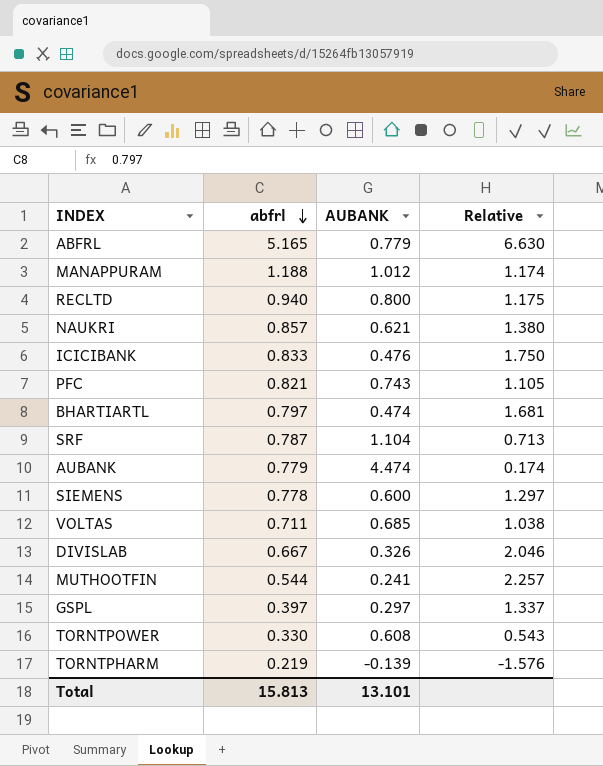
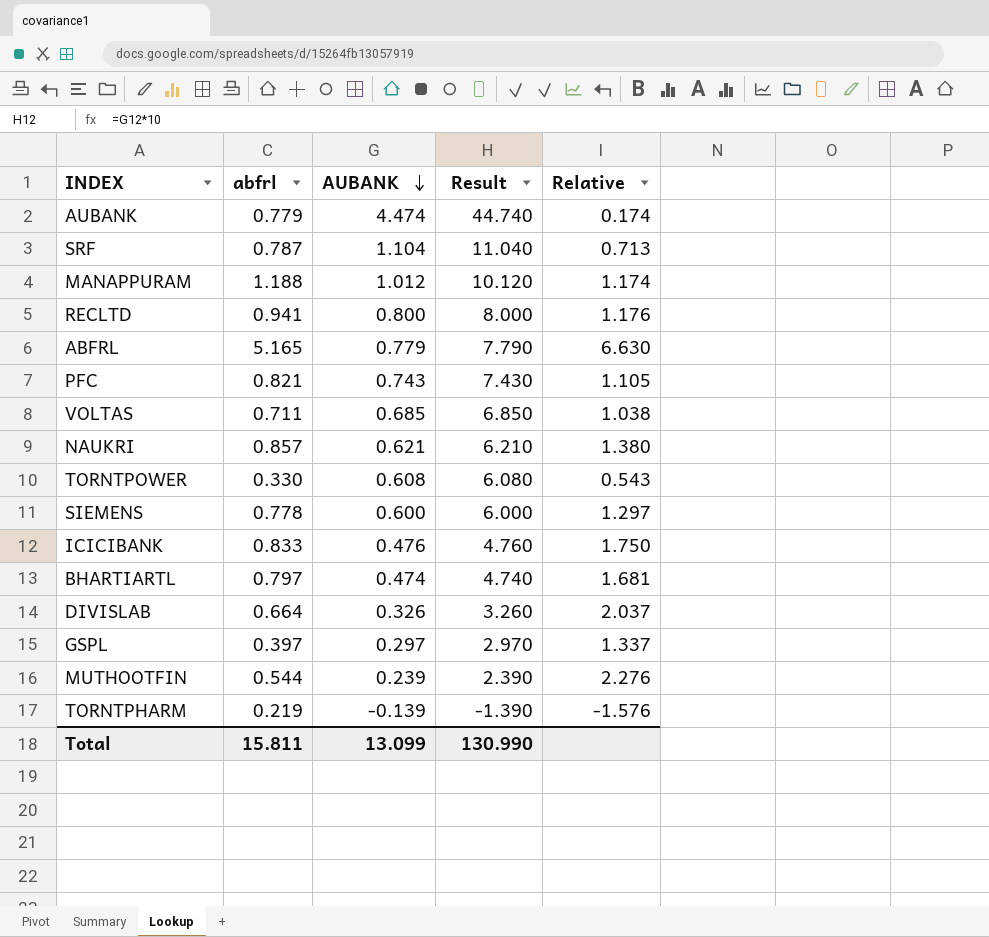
row order: abfrl descending -> AUBANK descending
column Result | formula: none -> [AUBANK] * 10
RECLTD | abfrl: 0.940 -> 0.941
RECLTD | Relative: 1.175 -> 1.176
DIVISLAB | abfrl: 0.667 -> 0.664
DIVISLAB | Relative: 2.046 -> 2.037
MUTHOOTFIN | AUBANK: 0.241 -> 0.239
MUTHOOTFIN | Relative: 2.257 -> 2.276
Total | abfrl: 15.813 -> 15.811
Total | AUBANK: 13.101 -> 13.099

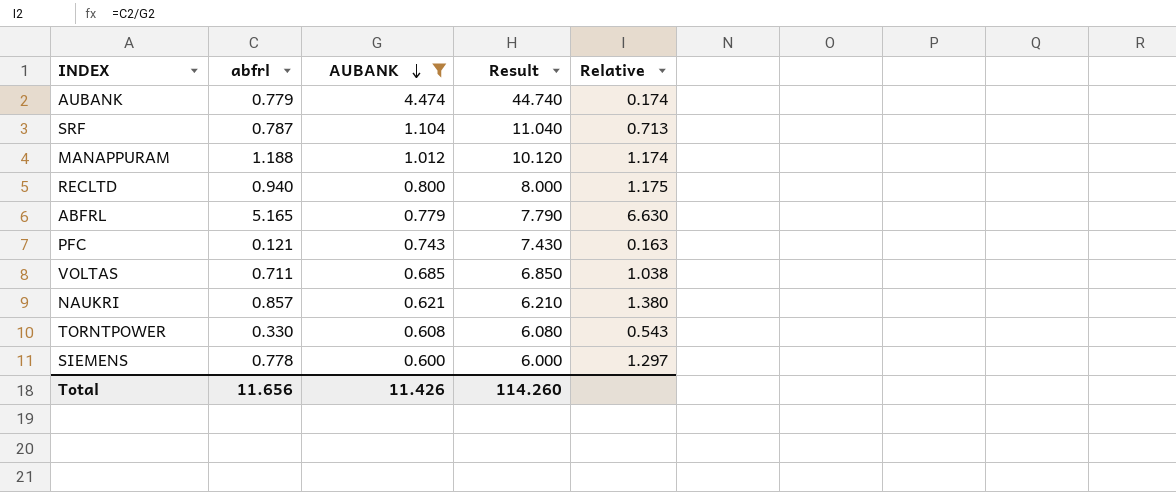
filter: none -> AUBANK >= 0.600
RECLTD | abfrl: 0.941 -> 0.940
RECLTD | Relative: 1.176 -> 1.175
PFC | abfrl: 0.821 -> 0.121
PFC | Relative: 1.105 -> 0.163
Total | abfrl: 15.811 -> 11.656
Total | AUBANK: 13.099 -> 11.426
Total | Result: 130.990 -> 114.260

